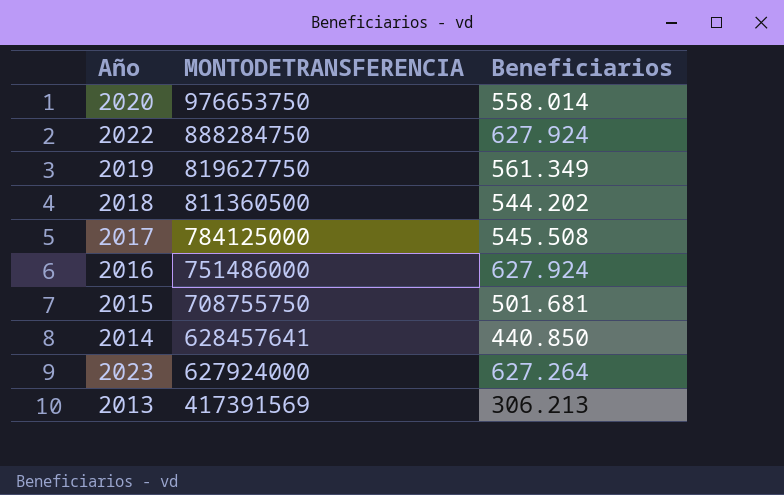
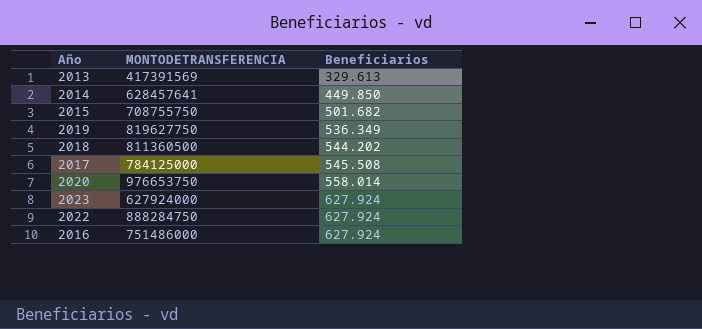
row order: MONTODETRANSFERENCIA descending -> Beneficiarios ascending
2013 | Beneficiarios: 306.213 -> 329.613
2014 | Beneficiarios: 440.850 -> 449.850
2015 | Beneficiarios: 501.681 -> 501.682
2019 | Beneficiarios: 561.349 -> 536.349
2023 | Beneficiarios: 627.264 -> 627.924

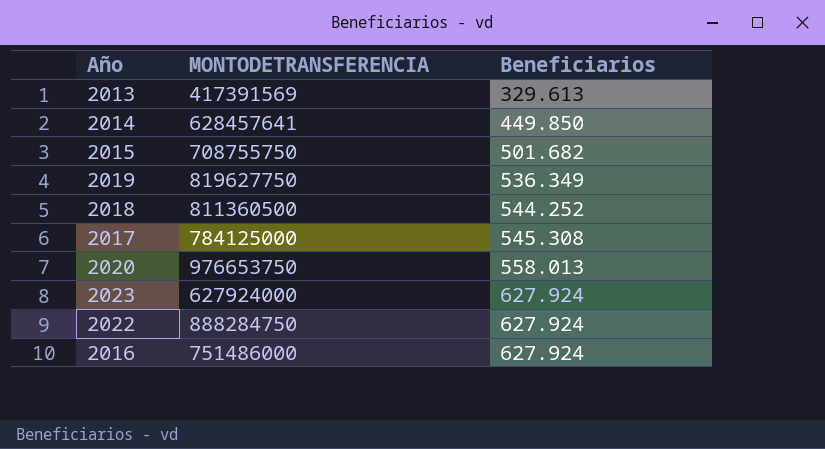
2018 | Beneficiarios: 544.202 -> 544.252
2017 | Beneficiarios: 545.508 -> 545.308
2020 | Beneficiarios: 558.014 -> 558.013

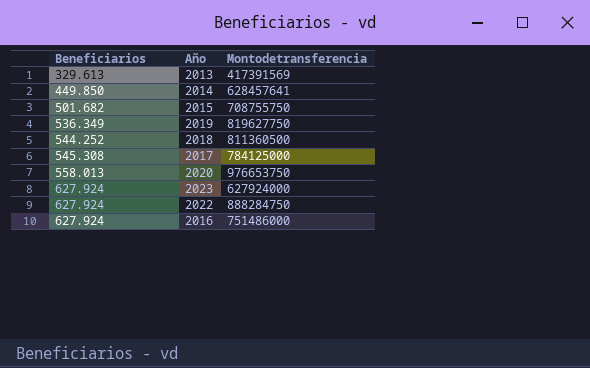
column Beneficiarios | position: 3 -> 1
column name: MONTODETRANSFERENCIA -> Montodetransferencia

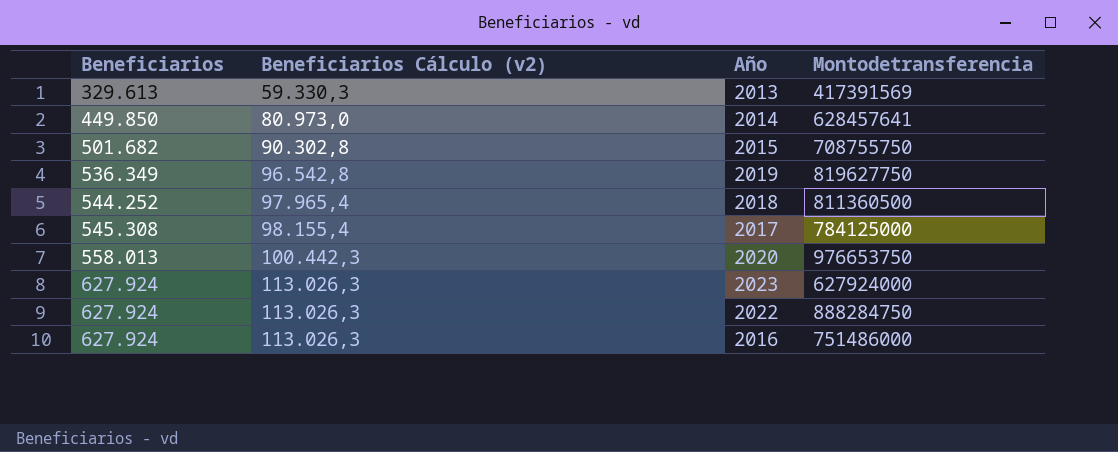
column Beneficiarios Cálculo (v2) | formula: none -> [Beneficiarios] * 0,18

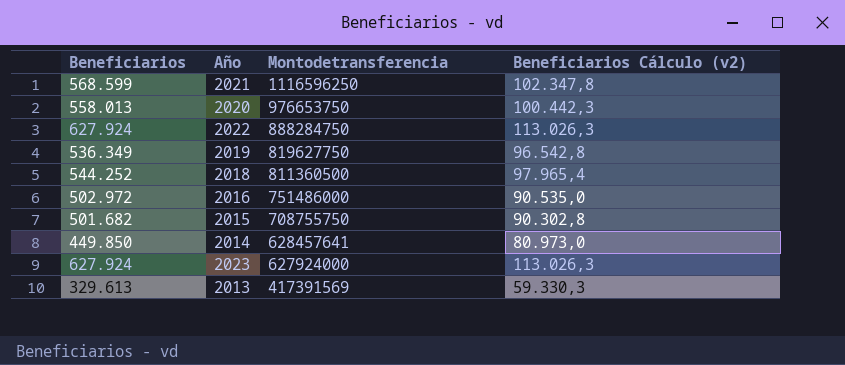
row order: Beneficiarios ascending -> Montodetransferencia descending
column Beneficiarios Cálculo (v2) | position: 2 -> 4
row 2017: 545.308 | 98.155,4 | 784125000 -> none
row 2021: none -> 568.599 | 1116596250 | 102.347,8
2016 | Beneficiarios: 627.924 -> 502.972
2016 | Beneficiarios Cálculo (v2): 113.026,3 -> 90.535,0

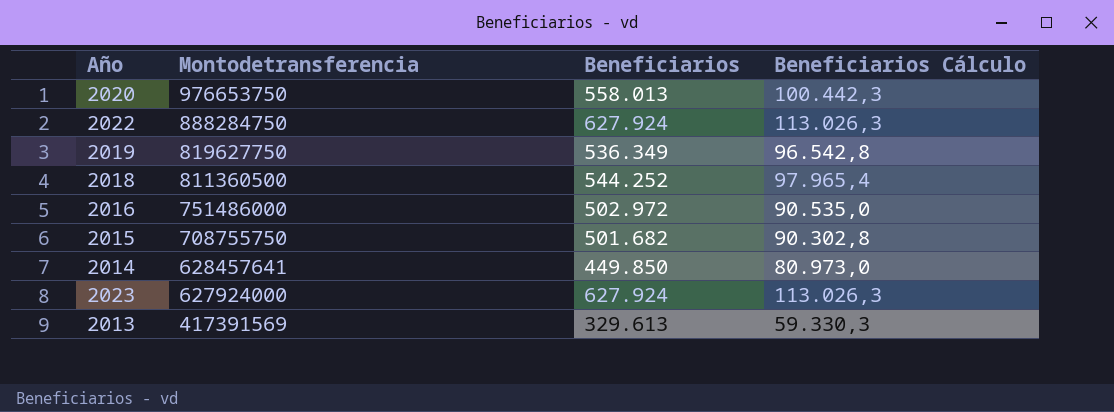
column Beneficiarios | position: 1 -> 3
column name: Beneficiarios Cálculo (v2) -> Beneficiarios Cálculo
row 2021: 568.599 | 1116596250 | 102.347,8 -> none

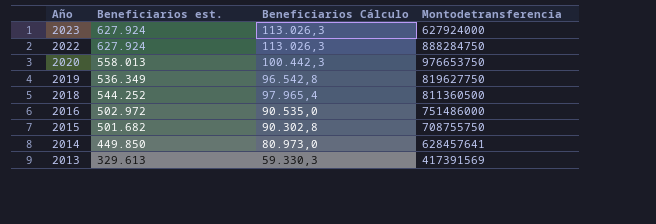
row order: Montodetransferencia descending -> Año descending
column name: Beneficiarios -> Beneficiarios est.
column Montodetransferencia | position: 2 -> 4

